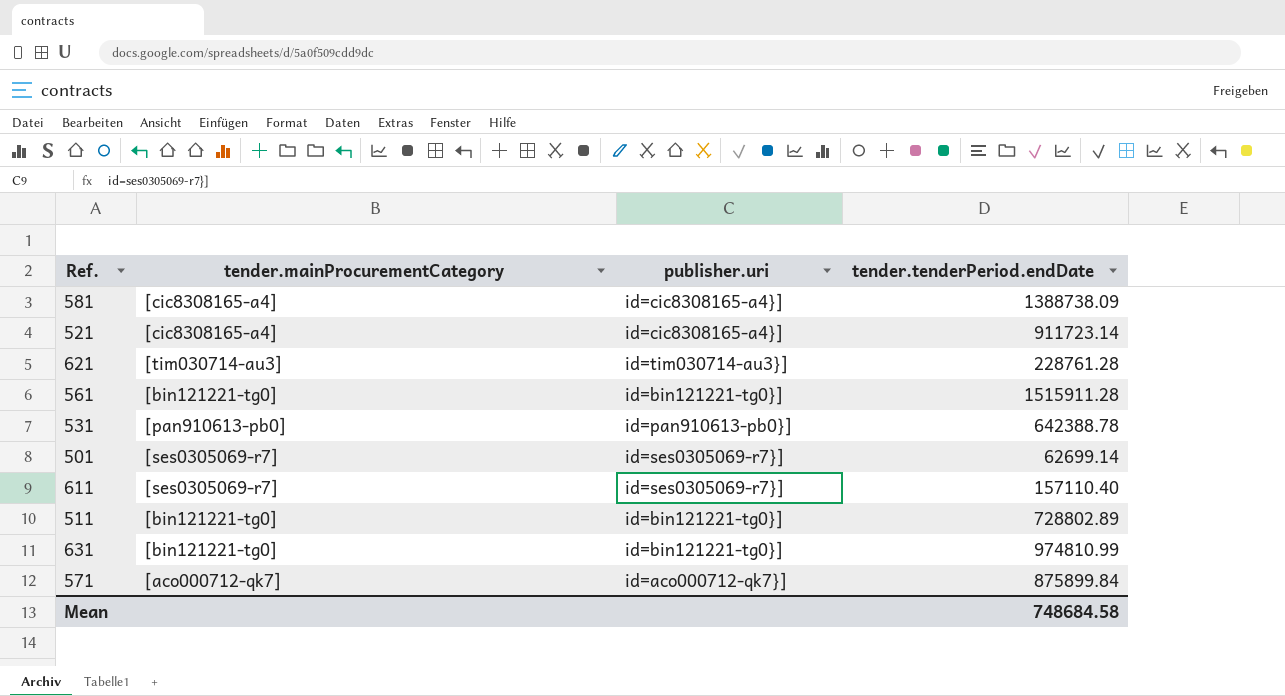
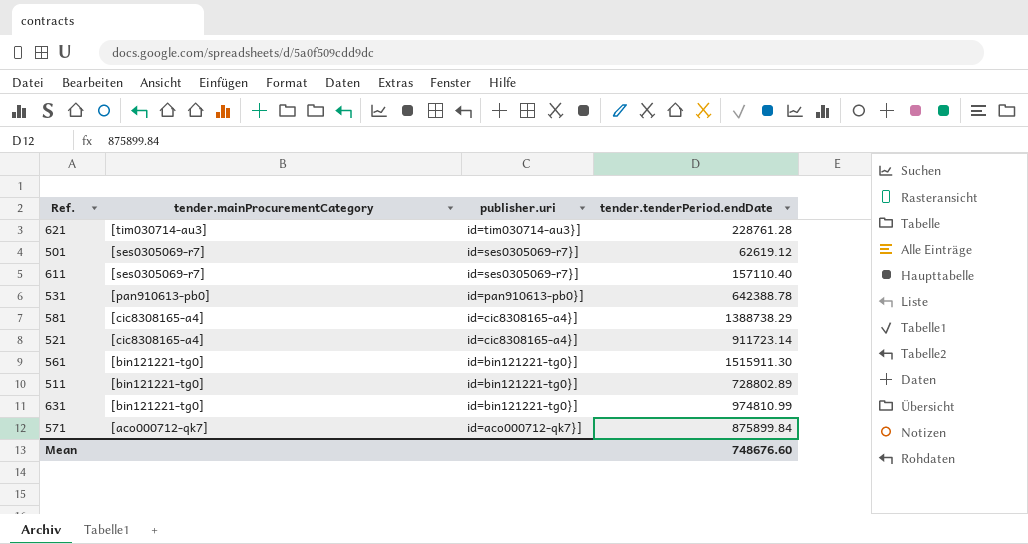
row order: none -> tender.mainProcurementCategory descending
501 | tender.tenderPeriod.endDate: 62699.14 -> 62619.12
581 | tender.tenderPeriod.endDate: 1388738.09 -> 1388738.29
561 | tender.tenderPeriod.endDate: 1515911.28 -> 1515911.30
Mean | tender.tenderPeriod.endDate: 748684.58 -> 748676.60

